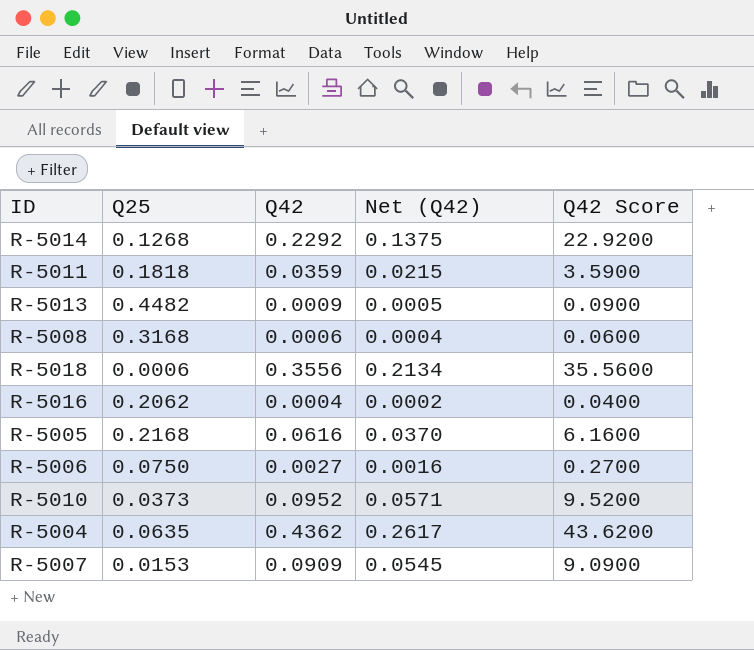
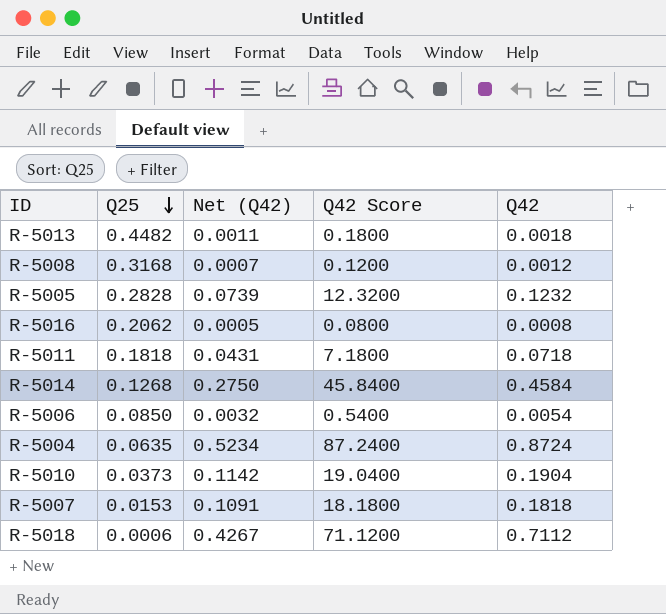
row order: none -> Q25 descending
column Q42 | position: 3 -> 5
R-5013 | Net (Q42): 0.0005 -> 0.0011
R-5013 | Q42 Score: 0.0900 -> 0.1800
R-5013 | Q42: 0.0009 -> 0.0018
R-5008 | Net (Q42): 0.0004 -> 0.0007
R-5008 | Q42 Score: 0.0600 -> 0.1200
R-5008 | Q42: 0.0006 -> 0.0012
R-5005 | Q25: 0.2168 -> 0.2828
R-5005 | Net (Q42): 0.0370 -> 0.0739
R-5005 | Q42 Score: 6.1600 -> 12.3200
R-5005 | Q42: 0.0616 -> 0.1232
R-5016 | Net (Q42): 0.0002 -> 0.0005
R-5016 | Q42 Score: 0.0400 -> 0.0800
R-5016 | Q42: 0.0004 -> 0.0008
R-5011 | Net (Q42): 0.0215 -> 0.0431
R-5011 | Q42 Score: 3.5900 -> 7.1800
R-5011 | Q42: 0.0359 -> 0.0718
R-5014 | Net (Q42): 0.1375 -> 0.2750
R-5014 | Q42 Score: 22.9200 -> 45.8400
R-5014 | Q42: 0.2292 -> 0.4584
R-5006 | Q25: 0.0750 -> 0.0850
R-5006 | Net (Q42): 0.0016 -> 0.0032
R-5006 | Q42 Score: 0.2700 -> 0.5400
R-5006 | Q42: 0.0027 -> 0.0054
R-5004 | Net (Q42): 0.2617 -> 0.5234
R-5004 | Q42 Score: 43.6200 -> 87.2400
R-5004 | Q42: 0.4362 -> 0.8724
R-5010 | Net (Q42): 0.0571 -> 0.1142
R-5010 | Q42 Score: 9.5200 -> 19.0400
R-5010 | Q42: 0.0952 -> 0.1904
R-5007 | Net (Q42): 0.0545 -> 0.1091
R-5007 | Q42 Score: 9.0900 -> 18.1800
R-5007 | Q42: 0.0909 -> 0.1818
R-5018 | Net (Q42): 0.2134 -> 0.4267
R-5018 | Q42 Score: 35.5600 -> 71.1200
R-5018 | Q42: 0.3556 -> 0.7112

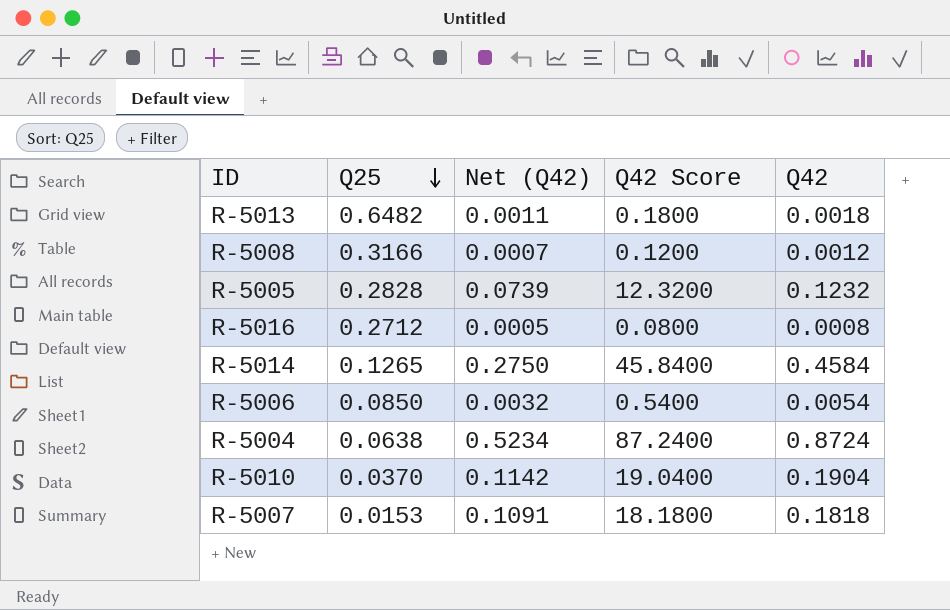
row R-5011: 0.1818 | 0.0431 | 7.1800 | 0.0718 -> none
row R-5018: 0.0006 | 0.4267 | 71.1200 | 0.7112 -> none
R-5013 | Q25: 0.4482 -> 0.6482
R-5008 | Q25: 0.3168 -> 0.3166
R-5016 | Q25: 0.2062 -> 0.2712
R-5014 | Q25: 0.1268 -> 0.1265
R-5004 | Q25: 0.0635 -> 0.0638
R-5010 | Q25: 0.0373 -> 0.0370

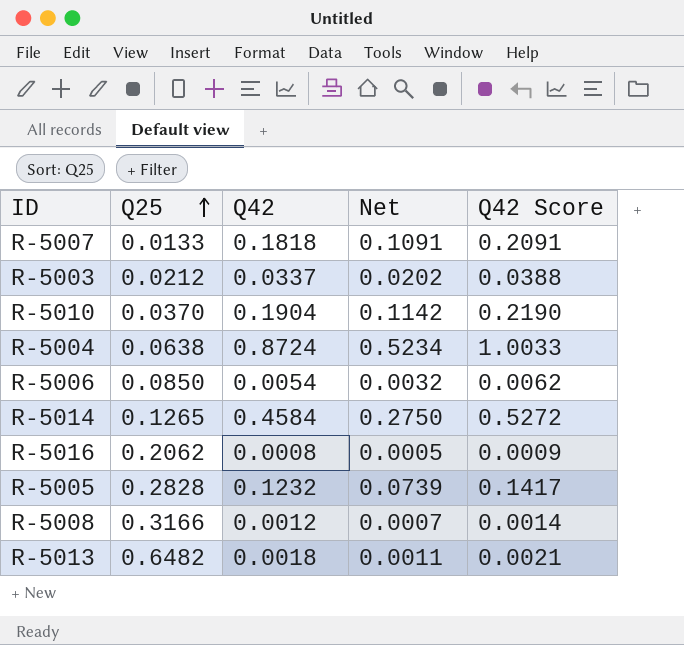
row order: Q25 descending -> Q25 ascending
column Q42 | position: 5 -> 3
column name: Net (Q42) -> Net
column Q42 Score | formula: [Q42] * 100 -> [Q42] * 1.15
R-5007 | Q25: 0.0153 -> 0.0133
row R-5003: none -> 0.0212 | 0.0337 | 0.0202 | 0.0388
R-5016 | Q25: 0.2712 -> 0.2062

